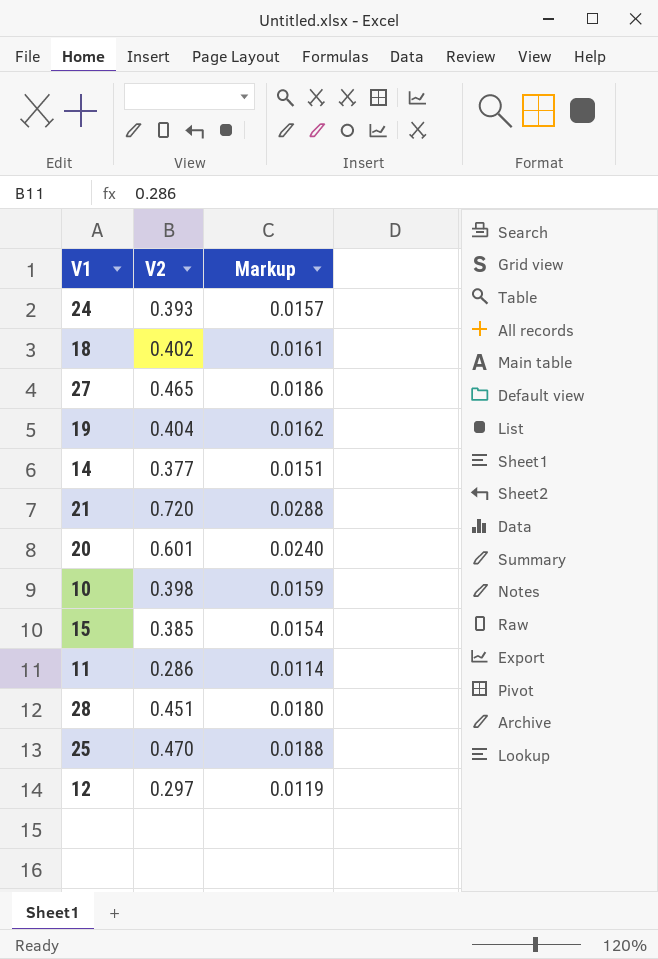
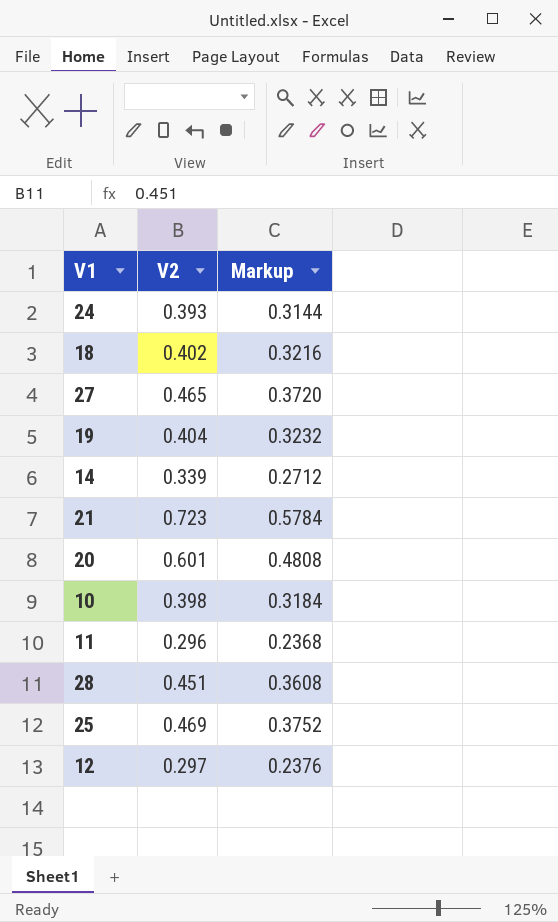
column Markup | formula: [V2] * 0.04 -> [V2] * 0.8
row 15: 0.385 | 0.0154 -> none
14 | V2: 0.377 -> 0.339
21 | V2: 0.720 -> 0.723
11 | V2: 0.286 -> 0.296
25 | V2: 0.470 -> 0.469

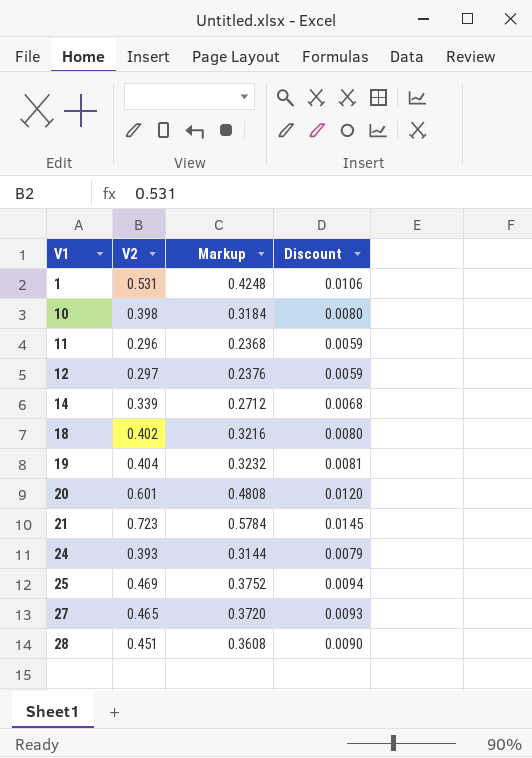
row order: none -> V1 ascending
column Discount | formula: none -> [V2] * 0.02
row 1: none -> 0.531 | 0.4248 | 0.0106

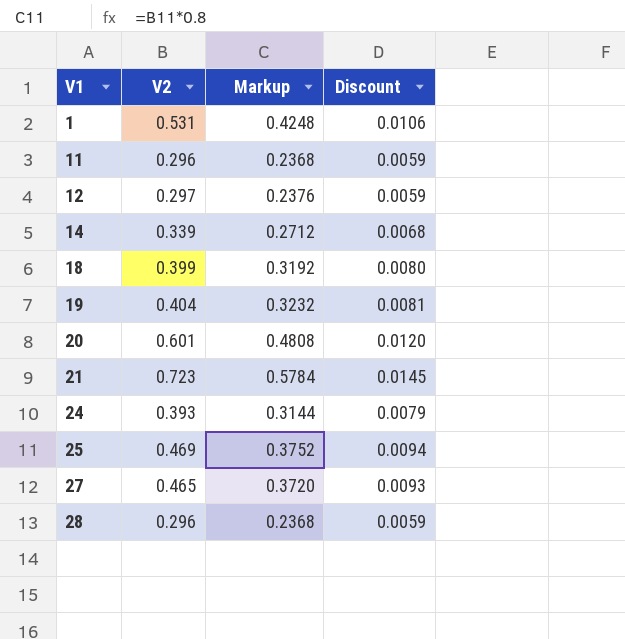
row 10: 0.398 | 0.3184 | 0.0080 -> none
18 | V2: 0.402 -> 0.399
18 | Markup: 0.3216 -> 0.3192
28 | V2: 0.451 -> 0.296
28 | Markup: 0.3608 -> 0.2368
28 | Discount: 0.0090 -> 0.0059

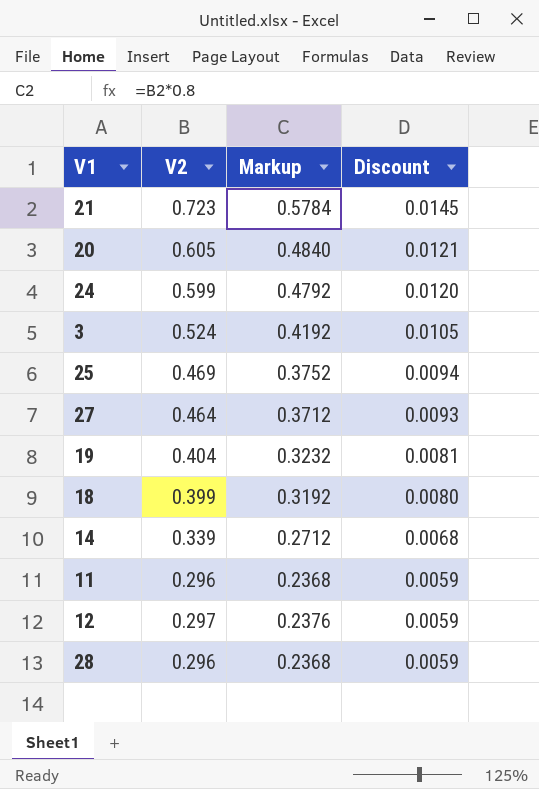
row order: V1 ascending -> Discount descending
row 1: 0.531 | 0.4248 | 0.0106 -> none
20 | V2: 0.601 -> 0.605
20 | Markup: 0.4808 -> 0.4840
20 | Discount: 0.0120 -> 0.0121
24 | V2: 0.393 -> 0.599
24 | Markup: 0.3144 -> 0.4792
24 | Discount: 0.0079 -> 0.0120
row 3: none -> 0.524 | 0.4192 | 0.0105
27 | V2: 0.465 -> 0.464
27 | Markup: 0.3720 -> 0.3712

